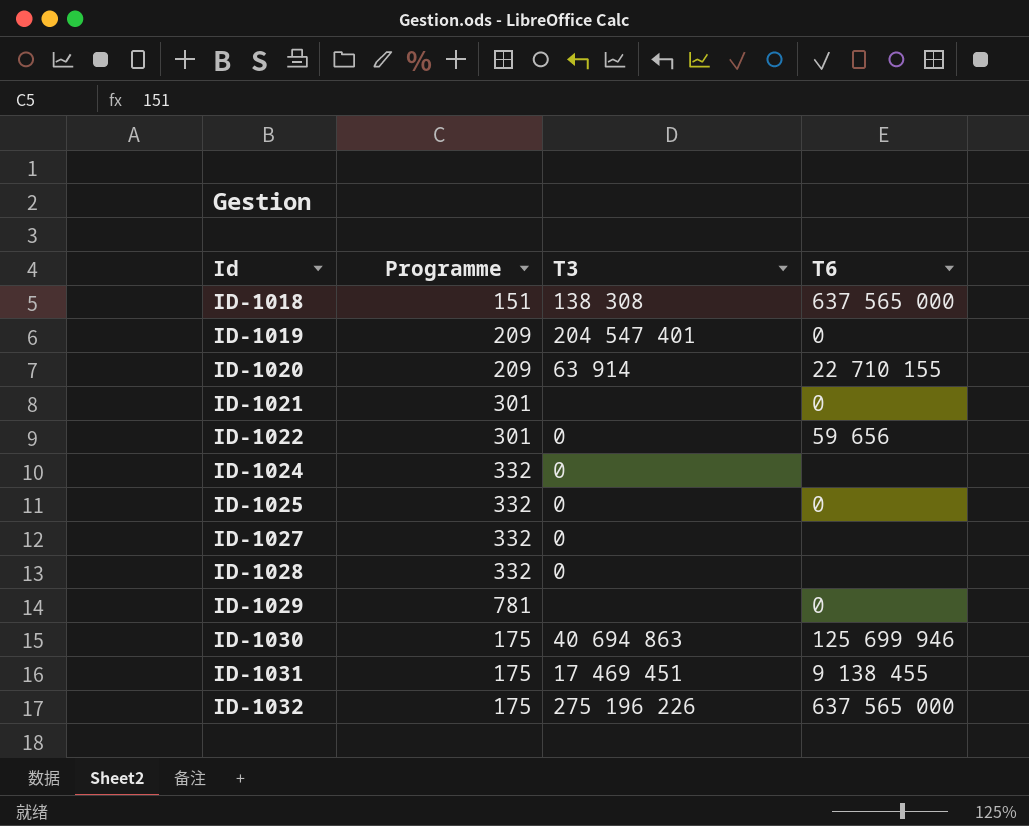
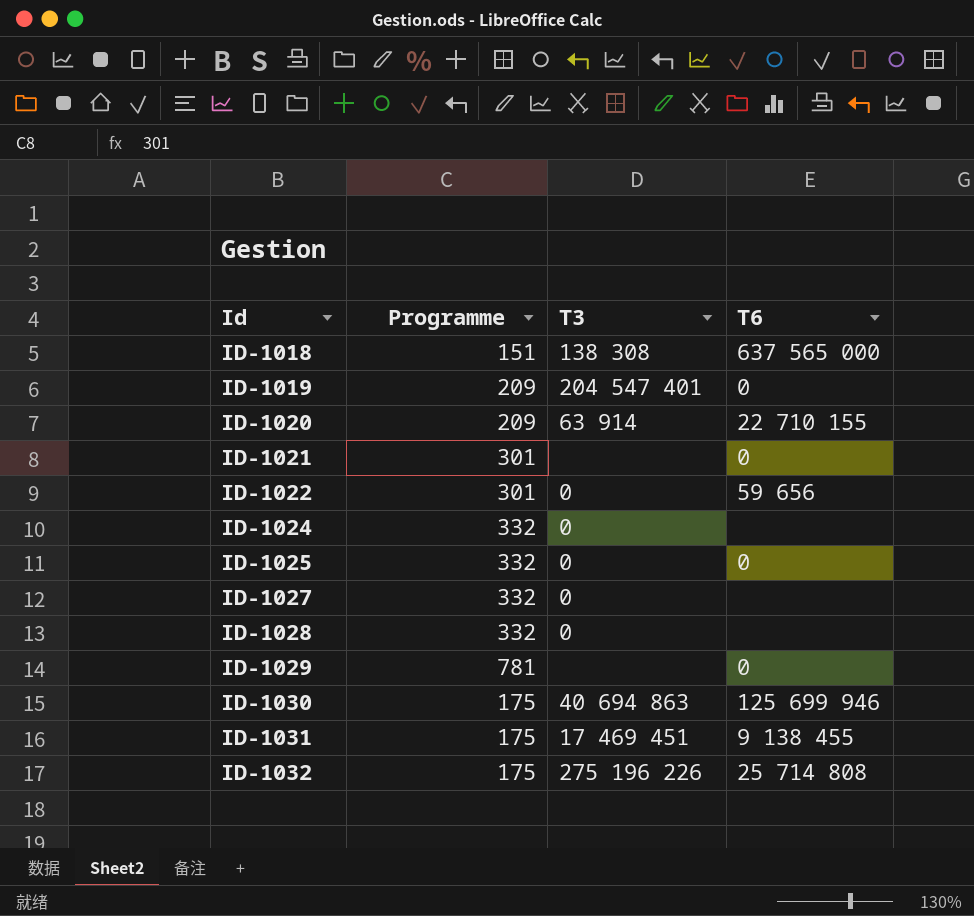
ID-1032 | T6: 637 565 000 -> 25 714 808

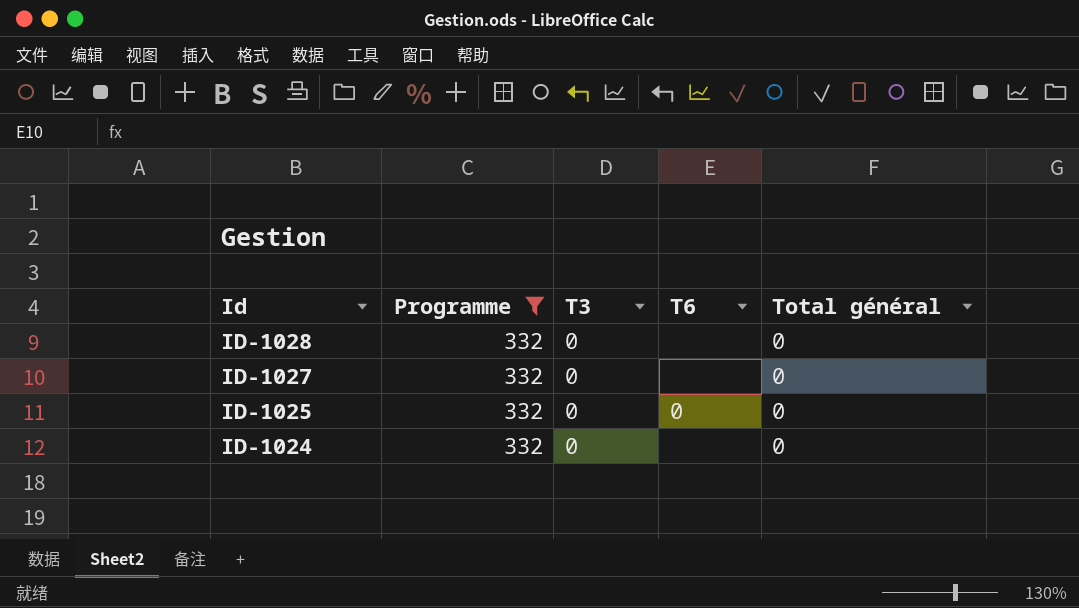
filter: none -> Programme = 332
row order: Id ascending -> Id descending
column Total général | position: none -> 5

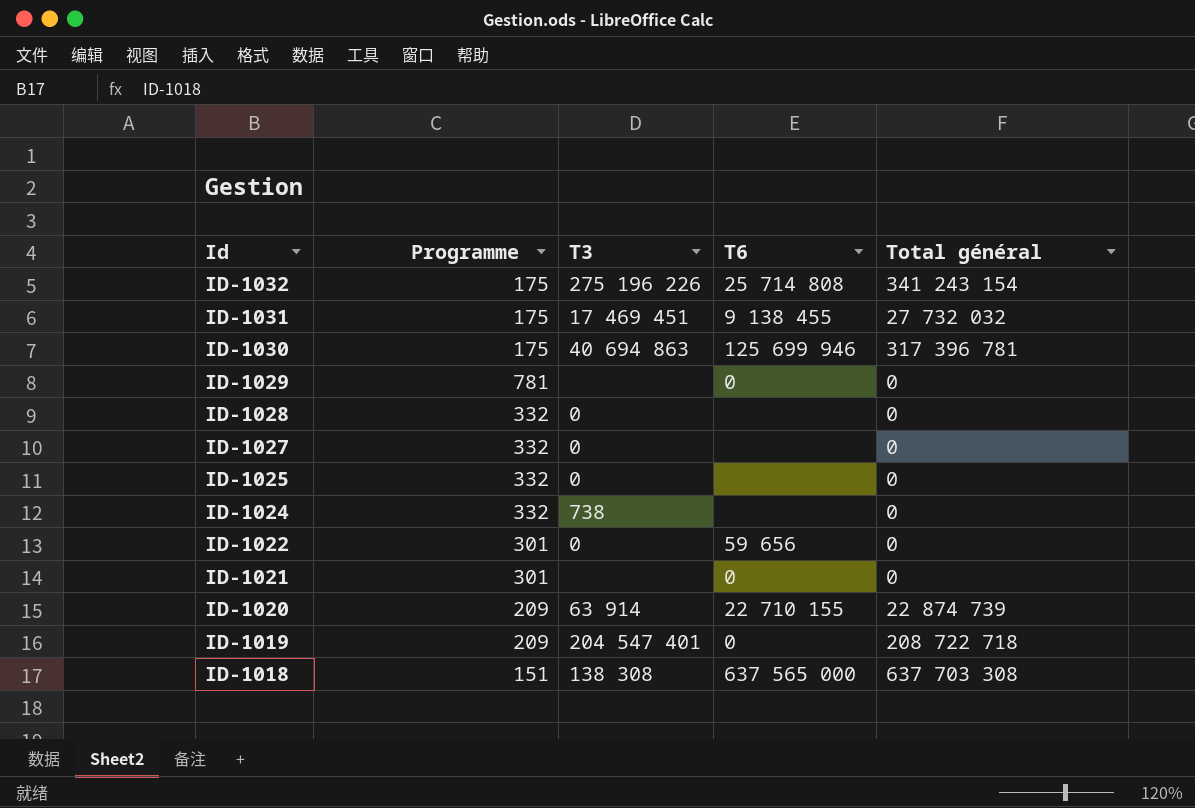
filter: Programme = 332 -> none
ID-1025 | T6: 0 -> none
ID-1024 | T3: 0 -> 738

